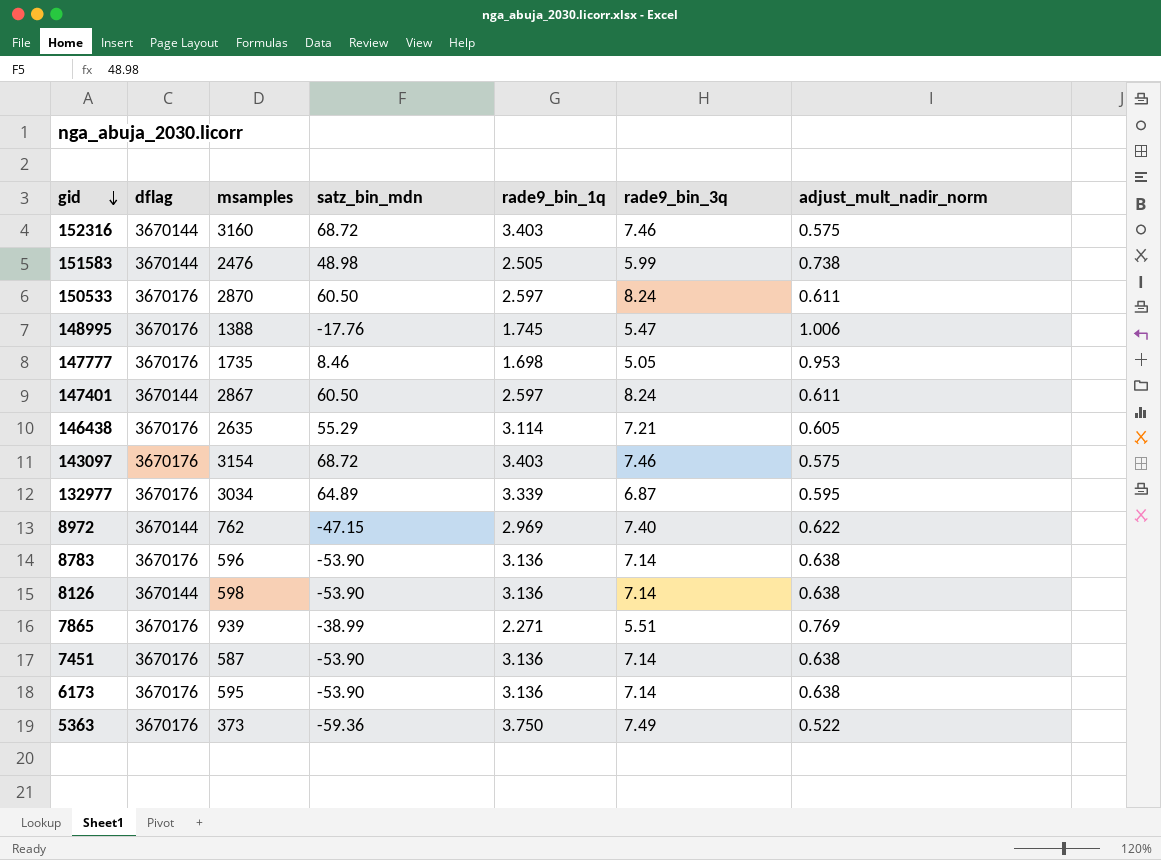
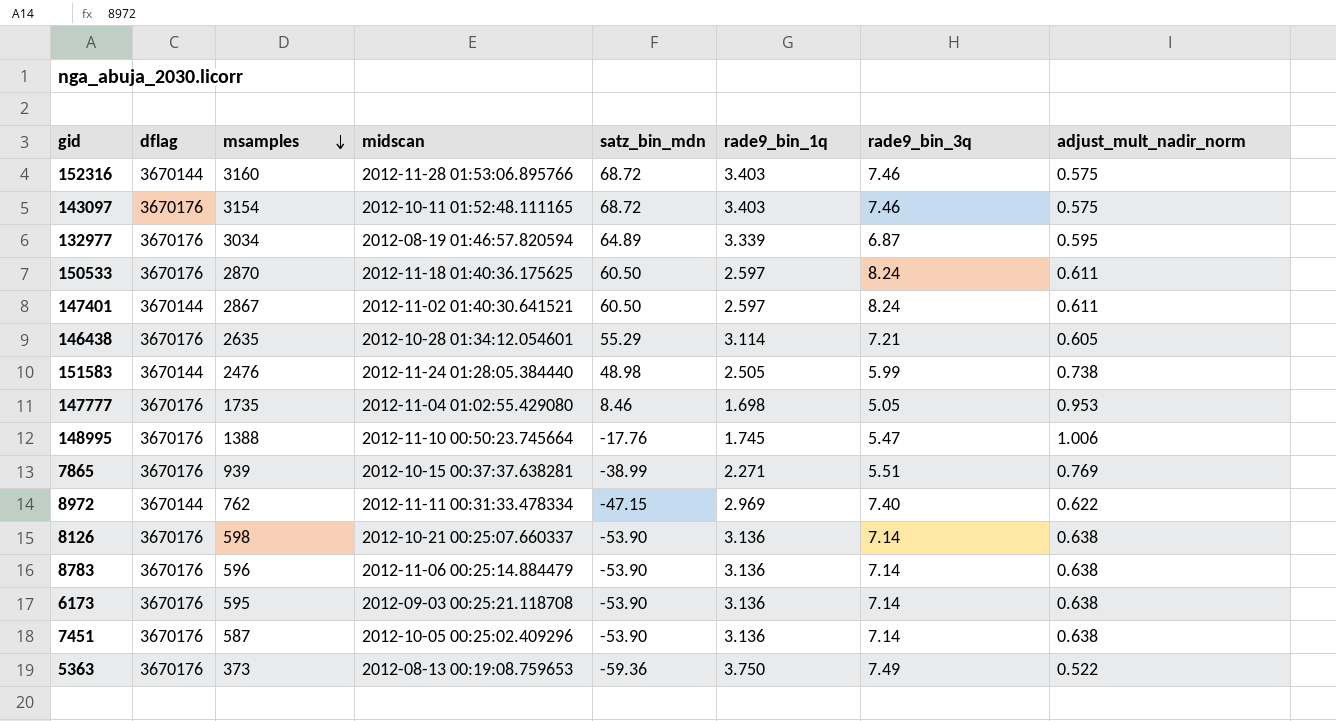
row order: gid descending -> msamples descending
column midscan | position: none -> 4
8126 | dflag: 3670144 -> 3670176

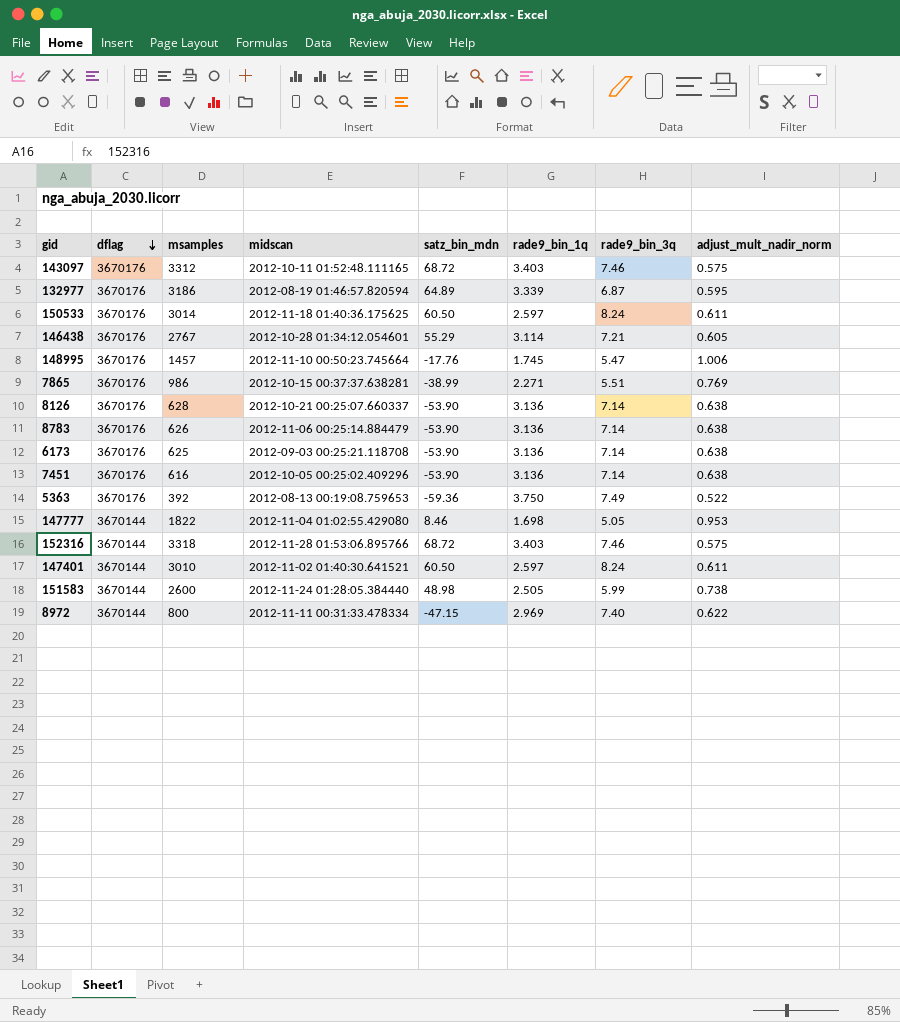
row order: msamples descending -> dflag descending
143097 | msamples: 3154 -> 3312
132977 | msamples: 3034 -> 3186
150533 | msamples: 2870 -> 3014
146438 | msamples: 2635 -> 2767
148995 | msamples: 1388 -> 1457
7865 | msamples: 939 -> 986
8126 | msamples: 598 -> 628
8783 | msamples: 596 -> 626
6173 | msamples: 595 -> 625
7451 | msamples: 587 -> 616
5363 | msamples: 373 -> 392
147777 | dflag: 3670176 -> 3670144
147777 | msamples: 1735 -> 1822
152316 | msamples: 3160 -> 3318
147401 | msamples: 2867 -> 3010
151583 | msamples: 2476 -> 2600
8972 | msamples: 762 -> 800

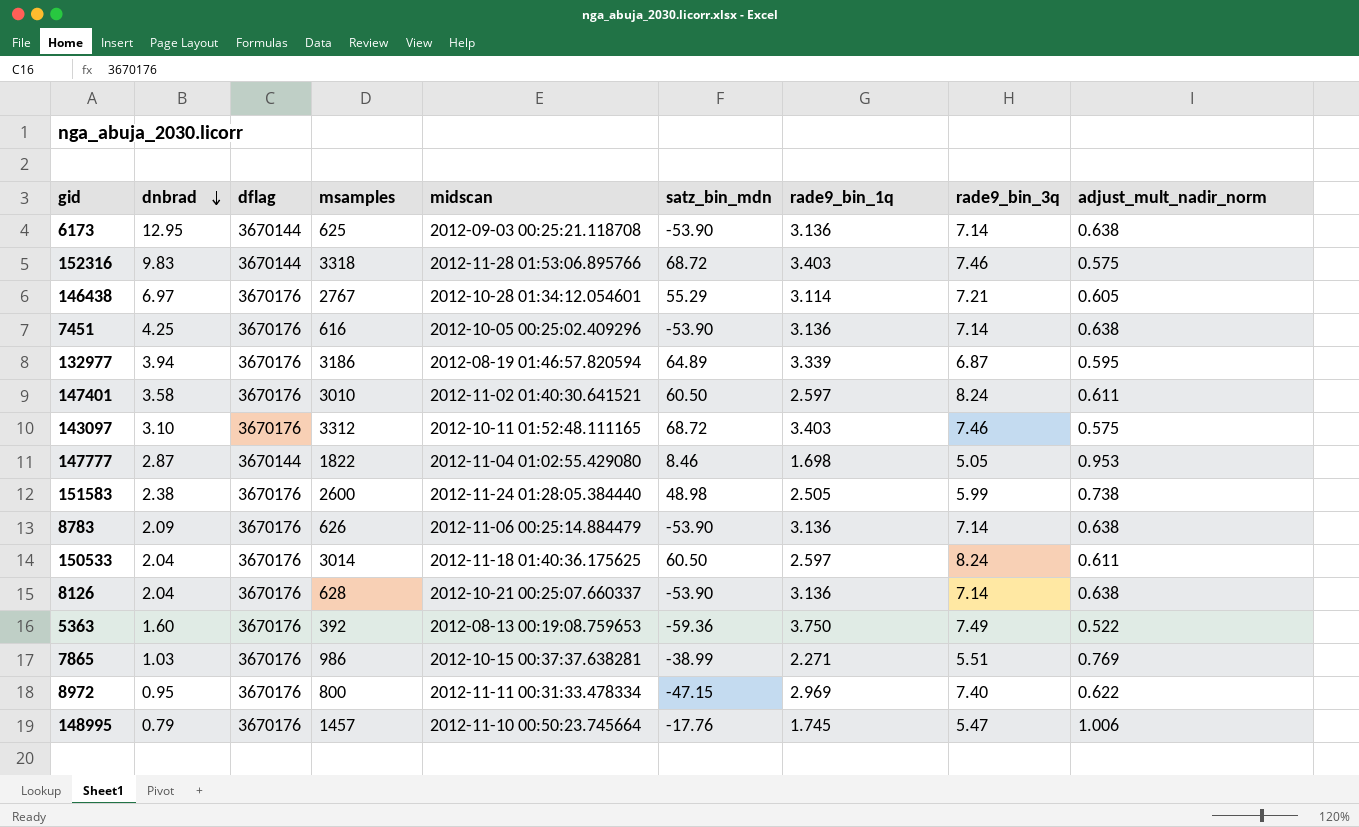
row order: dflag descending -> dnbrad descending
column dnbrad | position: none -> 2
6173 | dflag: 3670176 -> 3670144
147401 | dflag: 3670144 -> 3670176
151583 | dflag: 3670144 -> 3670176
8972 | dflag: 3670144 -> 3670176

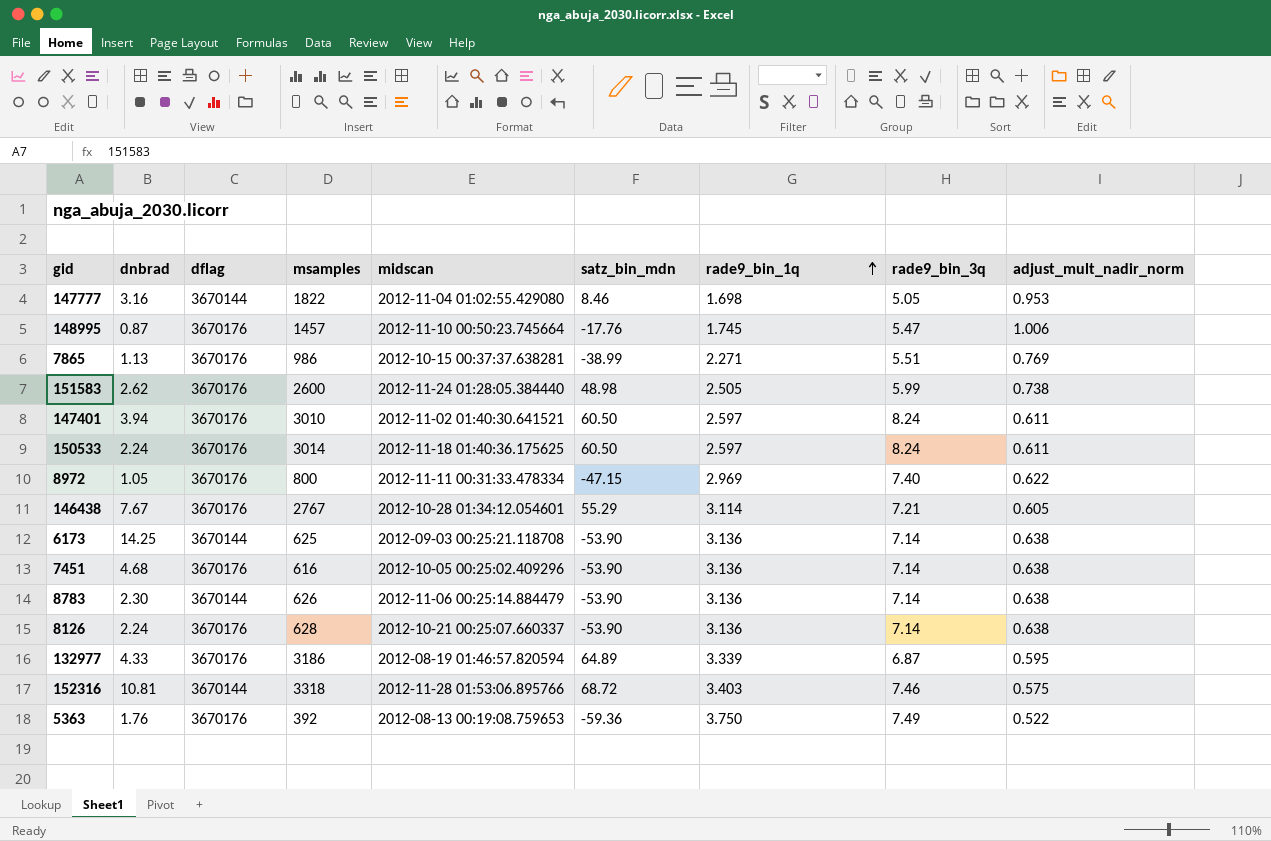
row order: dnbrad descending -> rade9_bin_1q ascending
row 143097: 3.10 | 3670176 | 3312 | 2012-10-11 01:52:48.111165 | 68.72 | 3.403 | 7.46 | 0.575 -> none
147777 | dnbrad: 2.87 -> 3.16
148995 | dnbrad: 0.79 -> 0.87
7865 | dnbrad: 1.03 -> 1.13
151583 | dnbrad: 2.38 -> 2.62
147401 | dnbrad: 3.58 -> 3.94
150533 | dnbrad: 2.04 -> 2.24
8972 | dnbrad: 0.95 -> 1.05
146438 | dnbrad: 6.97 -> 7.67
6173 | dnbrad: 12.95 -> 14.25
7451 | dnbrad: 4.25 -> 4.68
8783 | dnbrad: 2.09 -> 2.30
8783 | dflag: 3670176 -> 3670144
8126 | dnbrad: 2.04 -> 2.24
132977 | dnbrad: 3.94 -> 4.33
152316 | dnbrad: 9.83 -> 10.81
5363 | dnbrad: 1.60 -> 1.76

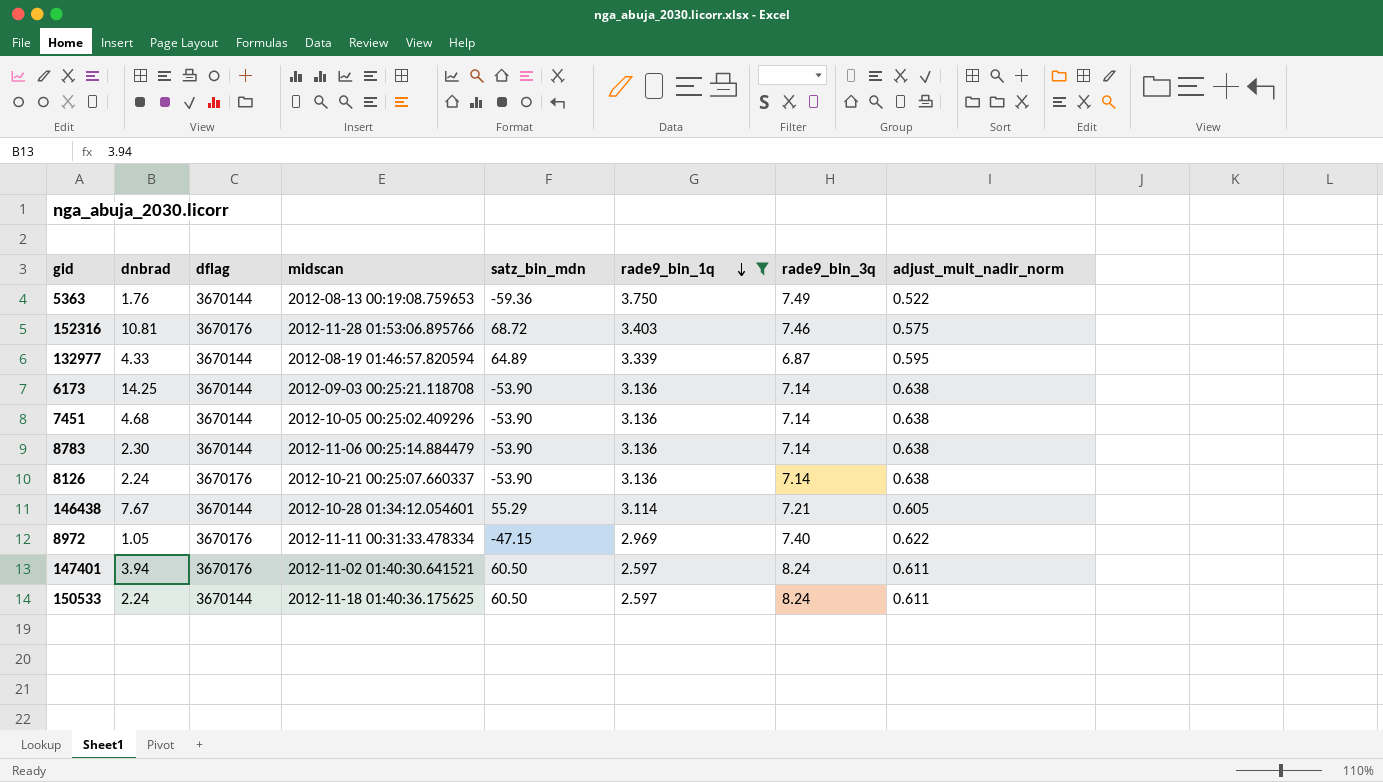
filter: none -> rade9_bin_1q >= 2.597
row order: rade9_bin_1q ascending -> rade9_bin_1q descending
column msamples | position: 4 -> none
5363 | dflag: 3670176 -> 3670144
152316 | dflag: 3670144 -> 3670176
132977 | dflag: 3670176 -> 3670144
7451 | dflag: 3670176 -> 3670144
146438 | dflag: 3670176 -> 3670144
150533 | dflag: 3670176 -> 3670144

